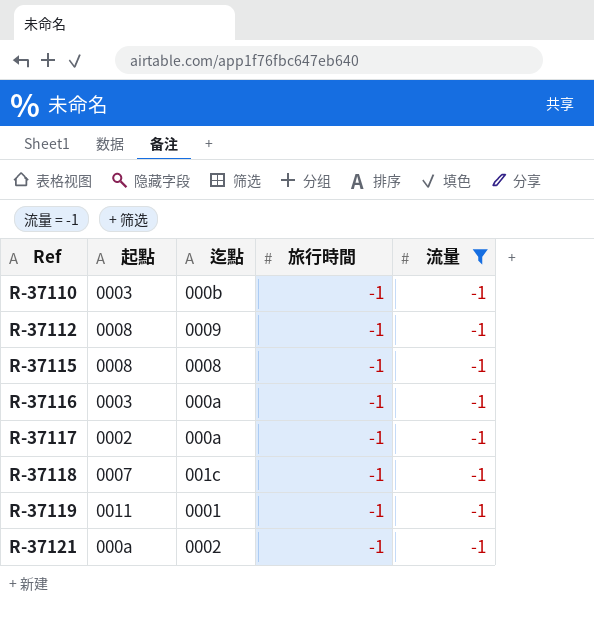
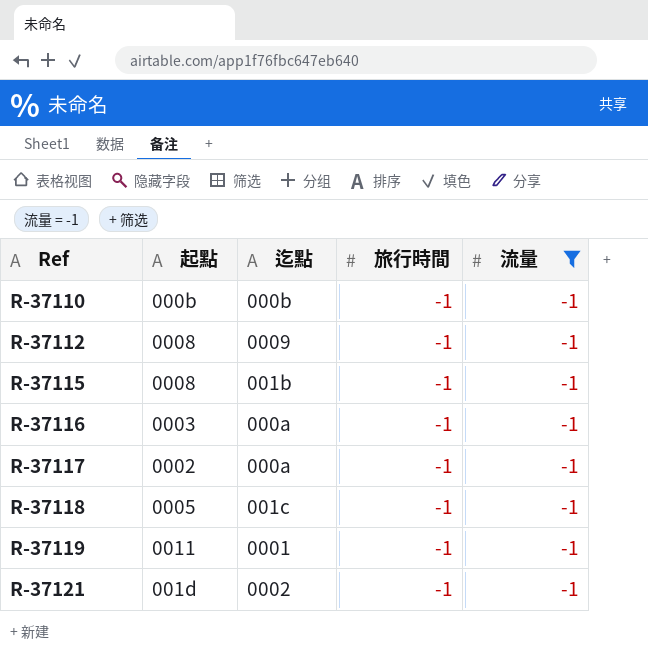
R-37110 | 起點: 0003 -> 000b
R-37115 | 迄點: 0008 -> 001b
R-37118 | 起點: 0007 -> 0005
R-37121 | 起點: 000a -> 001d

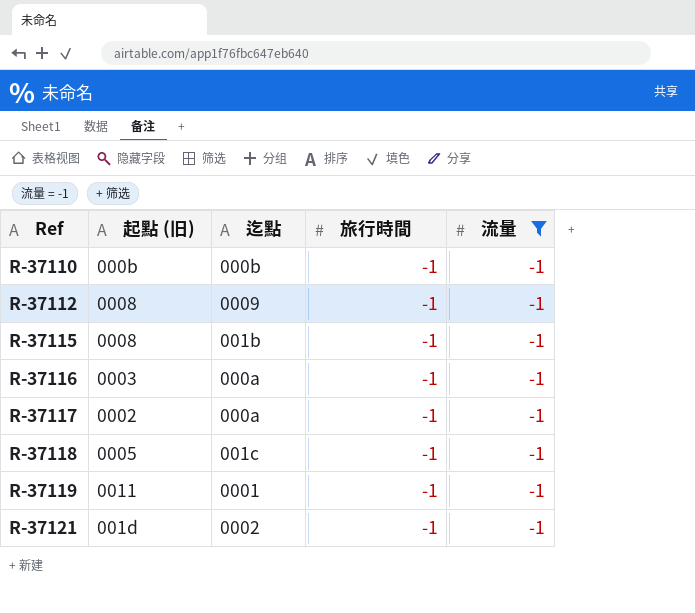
column name: 起點 -> 起點 (旧)

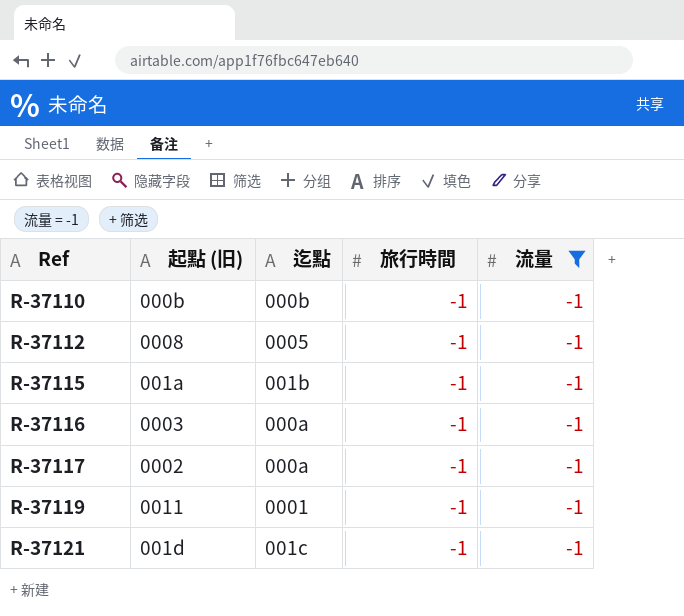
row R-37118: 0005 | 001c | -1 | -1 -> none
R-37112 | 迄點: 0009 -> 0005
R-37115 | 起點 (旧): 0008 -> 001a
R-37121 | 迄點: 0002 -> 001c

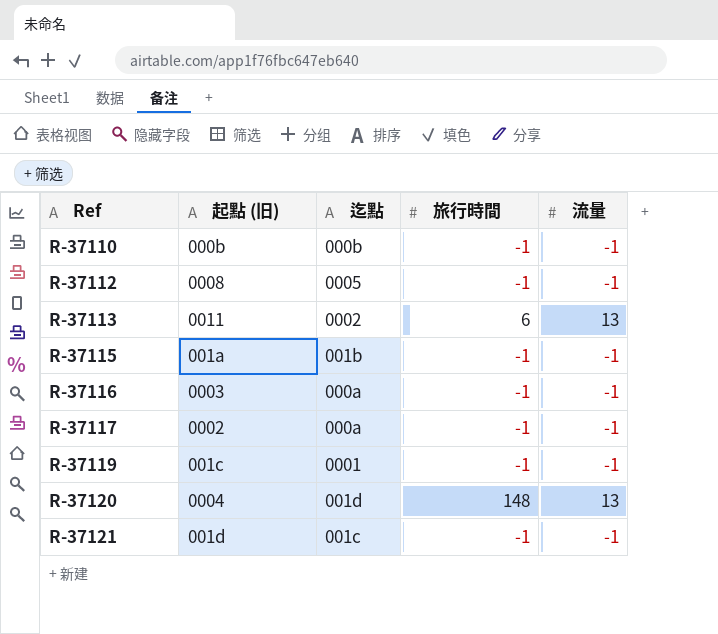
filter: 流量 = -1 -> none
R-37119 | 起點 (旧): 0011 -> 001c

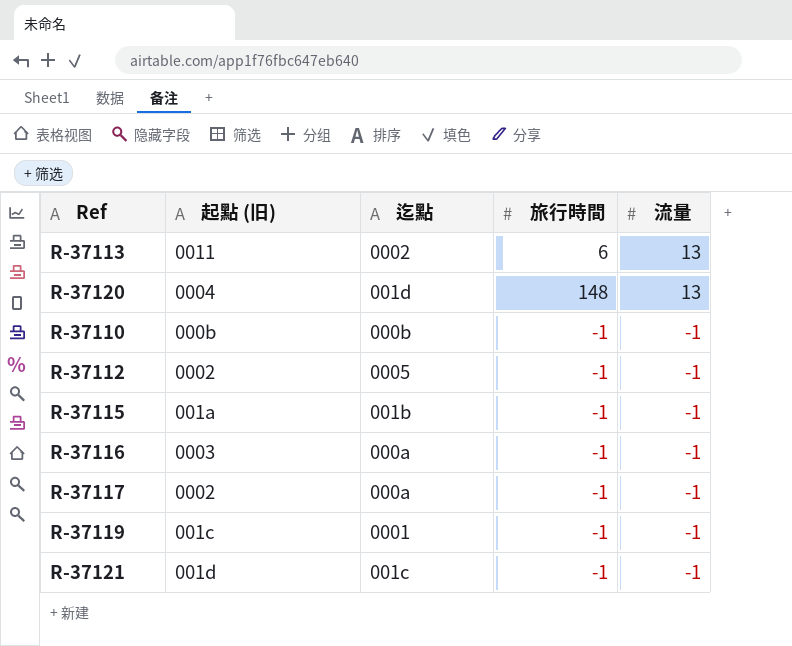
row order: Ref ascending -> 流量 descending
R-37112 | 起點 (旧): 0008 -> 0002

